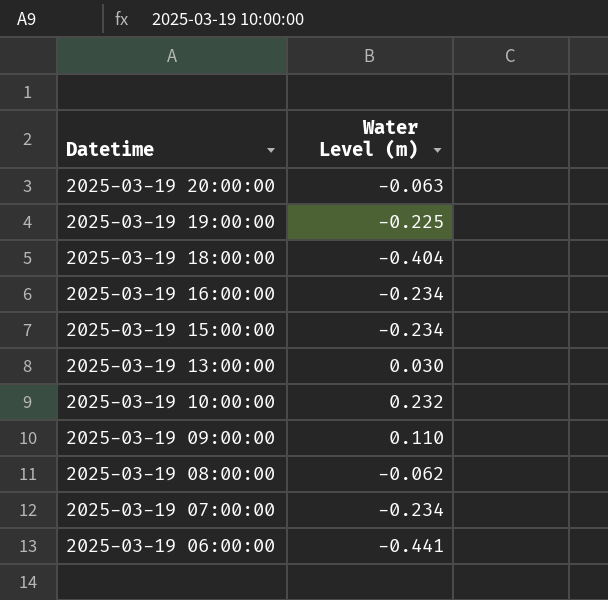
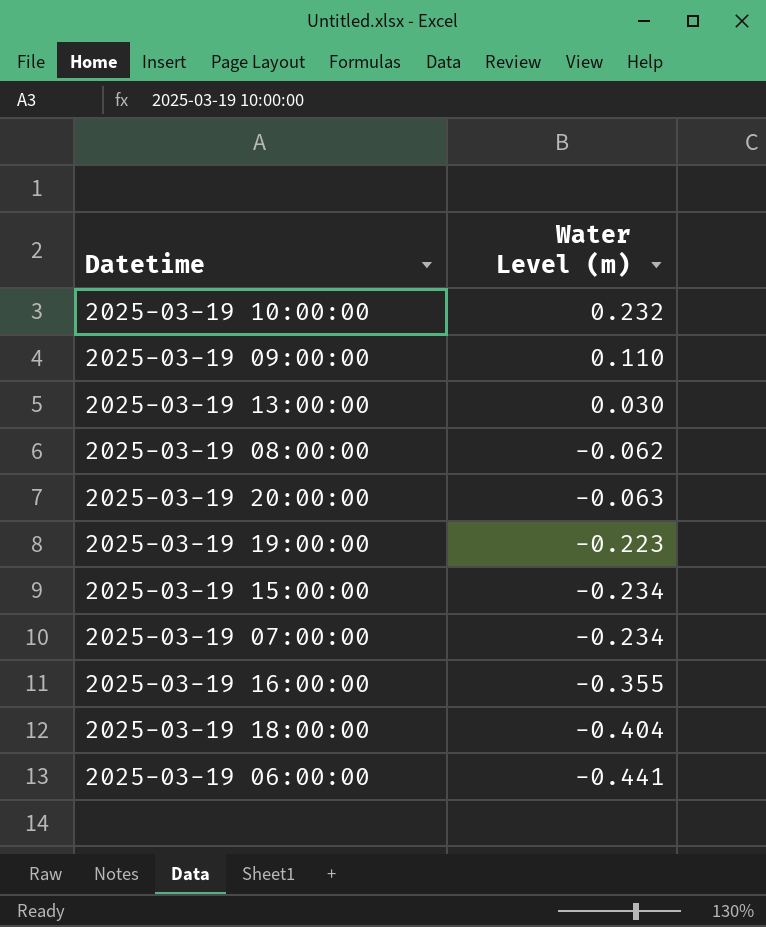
row order: Datetime descending -> Water Level (m) descending
2025-03-19 19:00:00 | Water Level (m): -0.225 -> -0.223
2025-03-19 16:00:00 | Water Level (m): -0.234 -> -0.355

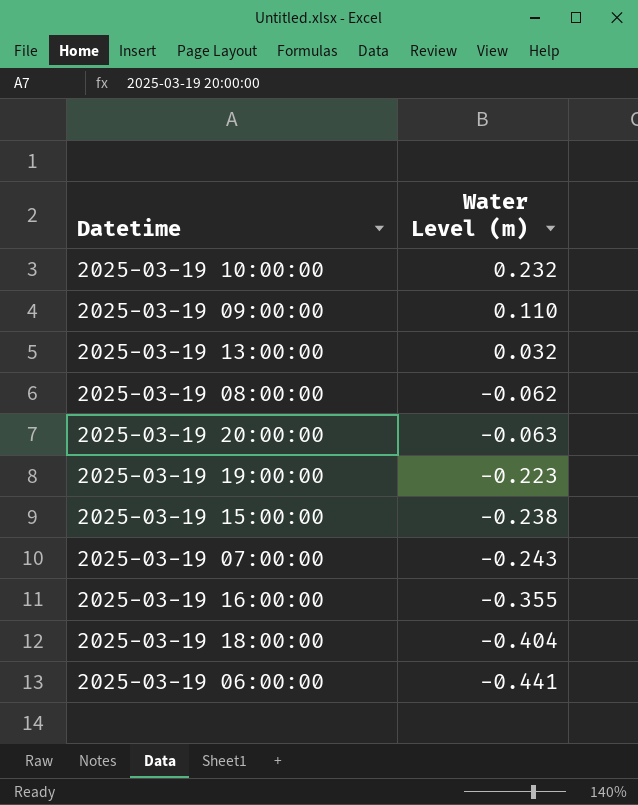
2025-03-19 13:00:00 | Water Level (m): 0.030 -> 0.032
2025-03-19 15:00:00 | Water Level (m): -0.234 -> -0.238
2025-03-19 07:00:00 | Water Level (m): -0.234 -> -0.243

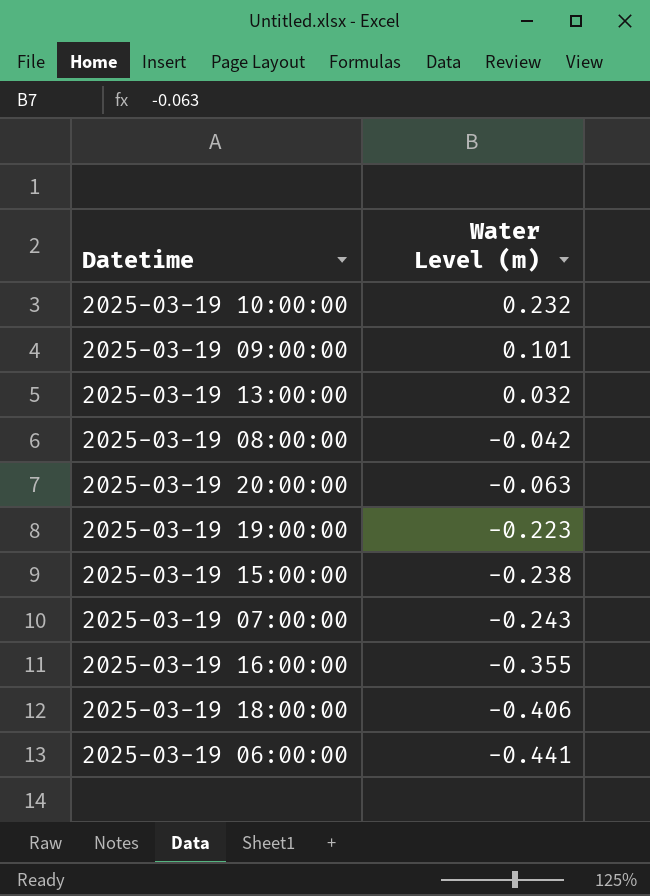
2025-03-19 09:00:00 | Water Level (m): 0.110 -> 0.101
2025-03-19 08:00:00 | Water Level (m): -0.062 -> -0.042
2025-03-19 18:00:00 | Water Level (m): -0.404 -> -0.406

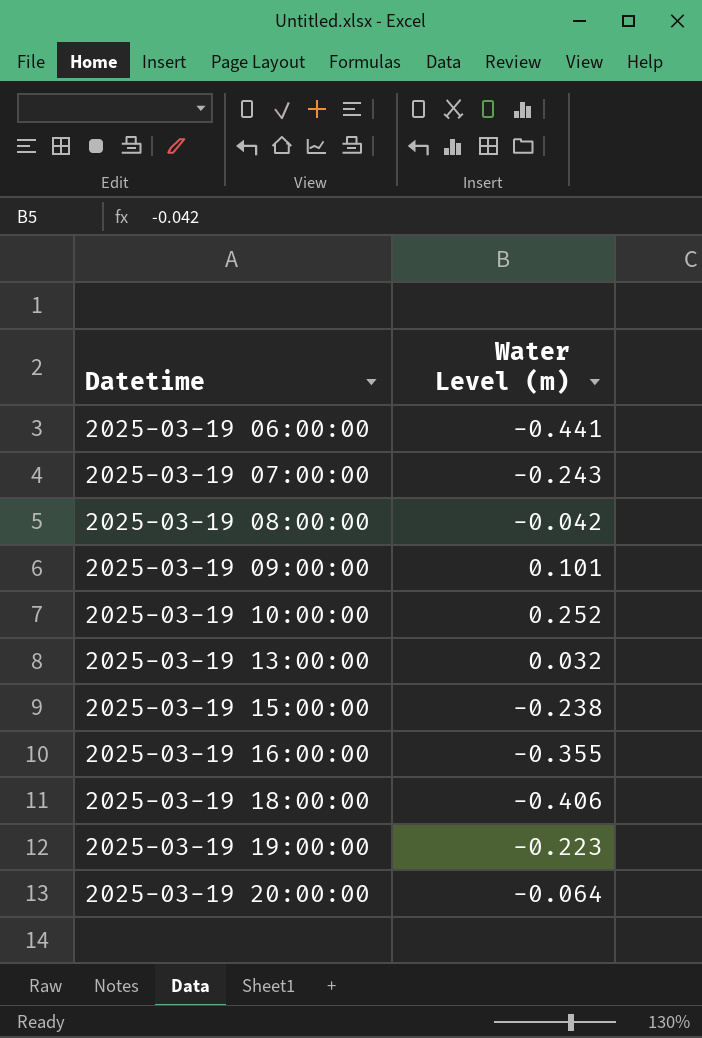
row order: Water Level (m) descending -> Datetime ascending
2025-03-19 10:00:00 | Water Level (m): 0.232 -> 0.252
2025-03-19 20:00:00 | Water Level (m): -0.063 -> -0.064

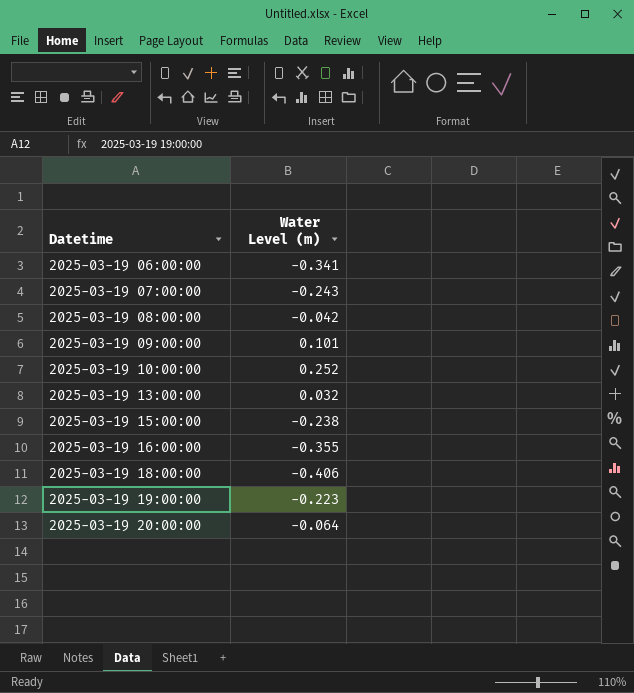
2025-03-19 06:00:00 | Water Level (m): -0.441 -> -0.341

